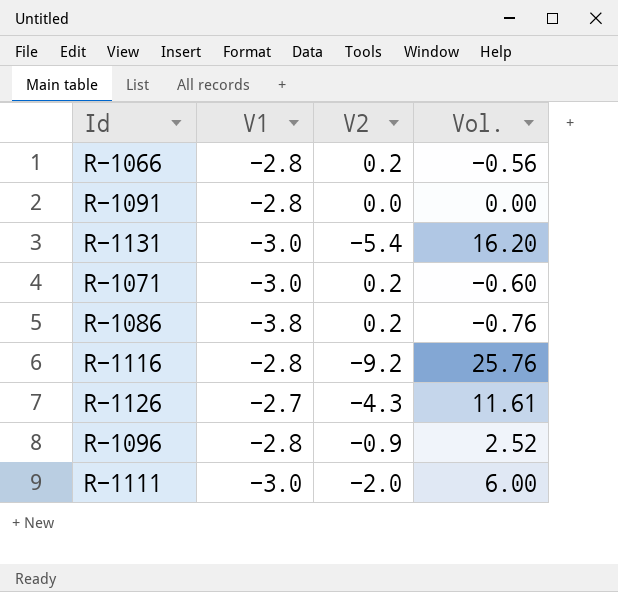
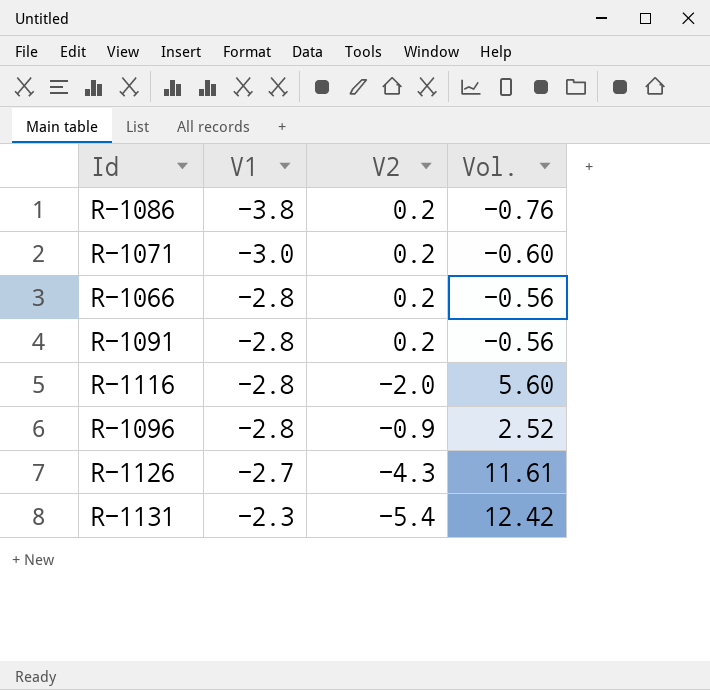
row order: none -> V1 ascending
row R-1111: -3.0 | -2.0 | 6.00 -> none
R-1091 | V2: 0.0 -> 0.2
R-1091 | Vol.: 0.00 -> -0.56
R-1116 | V2: -9.2 -> -2.0
R-1116 | Vol.: 25.76 -> 5.60
R-1131 | V1: -3.0 -> -2.3
R-1131 | Vol.: 16.20 -> 12.42

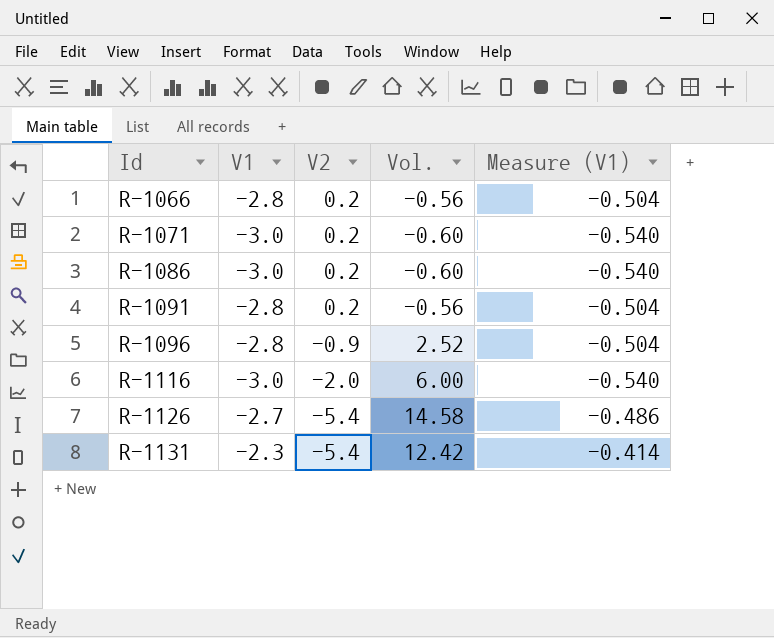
row order: V1 ascending -> Id ascending
column Measure (V1) | formula: none -> [V1] * 0.18
R-1086 | V1: -3.8 -> -3.0
R-1086 | Vol.: -0.76 -> -0.60
R-1116 | V1: -2.8 -> -3.0
R-1116 | Vol.: 5.60 -> 6.00
R-1126 | V2: -4.3 -> -5.4
R-1126 | Vol.: 11.61 -> 14.58

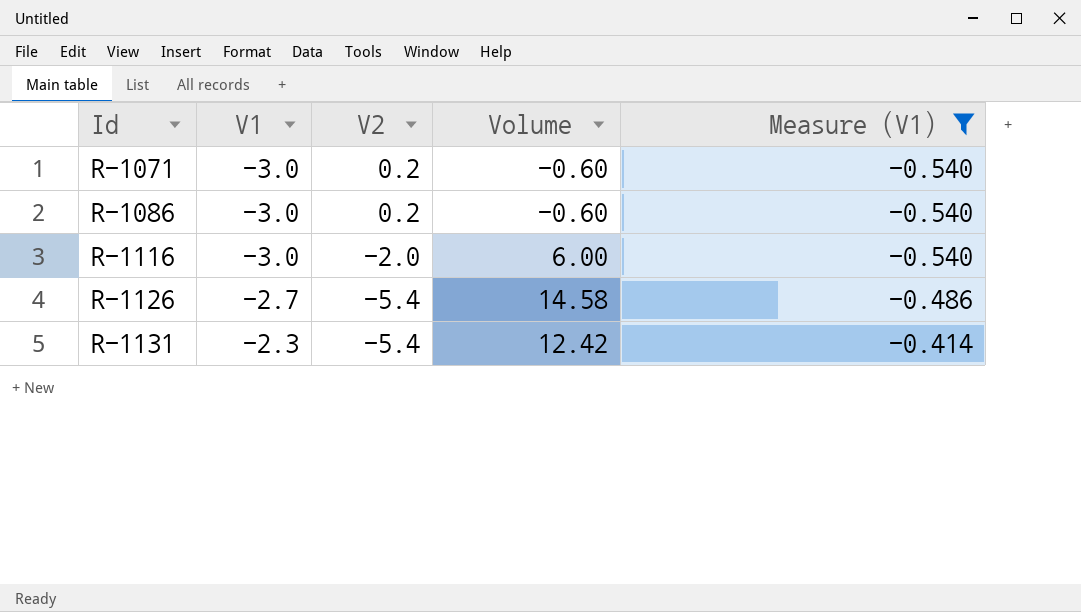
filter: none -> Measure (V1) != -0.504
column name: Vol. -> Volume

